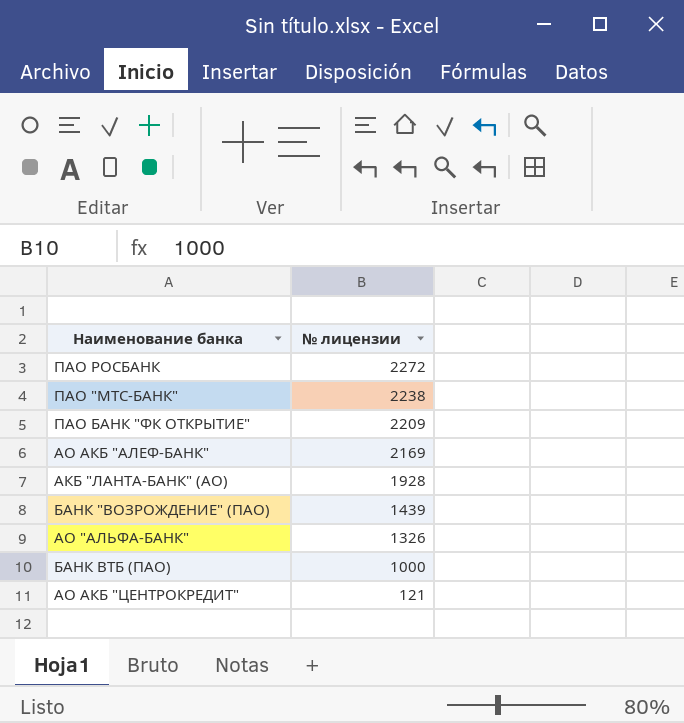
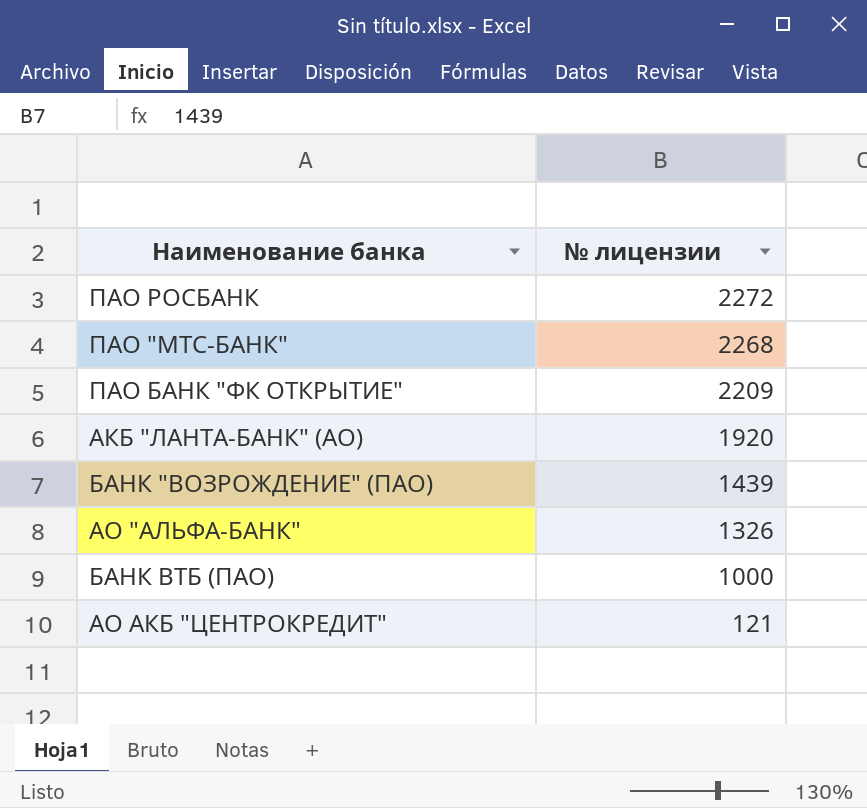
row АО АКБ "АЛЕФ-БАНК": 2169 -> none
ПАО "МТС-БАНК" | № лицензии: 2238 -> 2268
АКБ "ЛАНТА-БАНК" (АО) | № лицензии: 1928 -> 1920

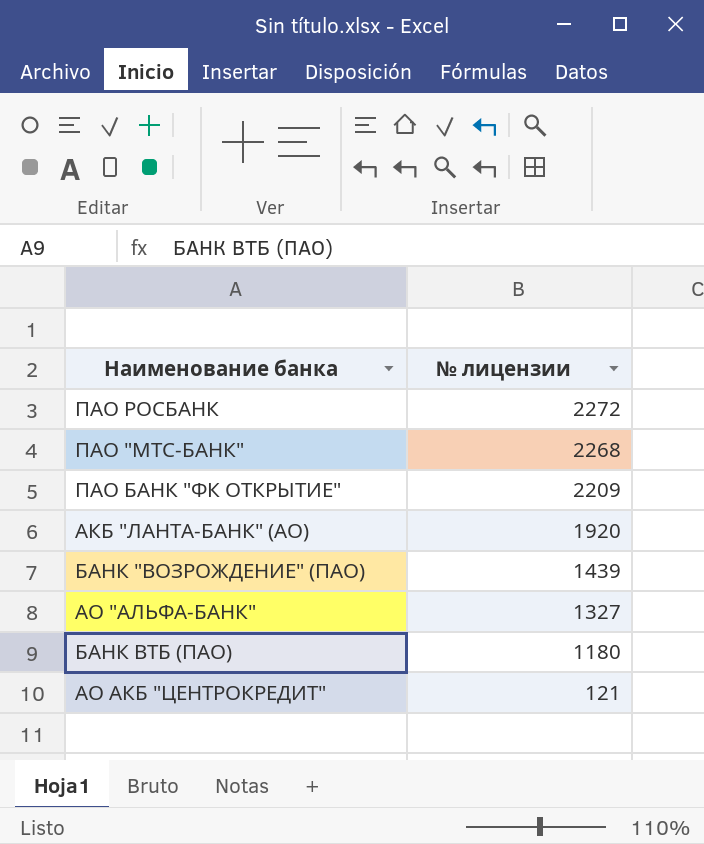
АО "АЛЬФА-БАНК" | № лицензии: 1326 -> 1327
БАНК ВТБ (ПАО) | № лицензии: 1000 -> 1180

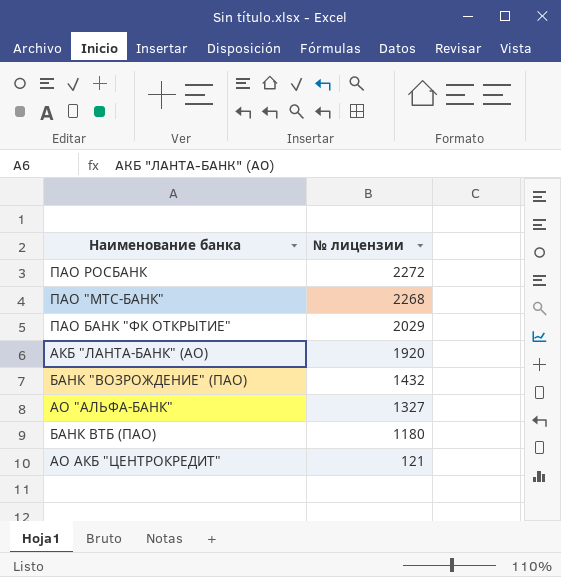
ПАО БАНК "ФК ОТКРЫТИЕ" | № лицензии: 2209 -> 2029
БАНК "ВОЗРОЖДЕНИЕ" (ПАО) | № лицензии: 1439 -> 1432

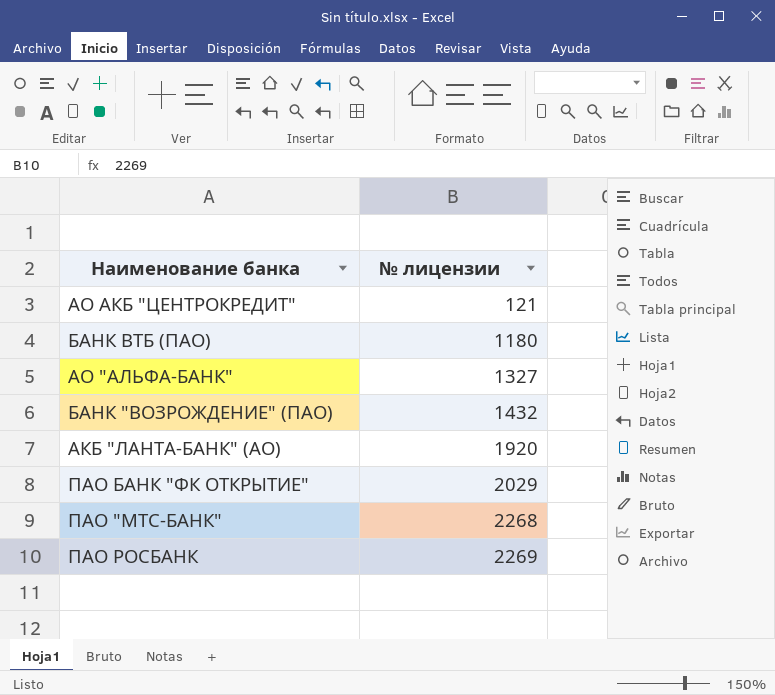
row order: № лицензии descending -> № лицензии ascending
ПАО РОСБАНК | № лицензии: 2272 -> 2269

